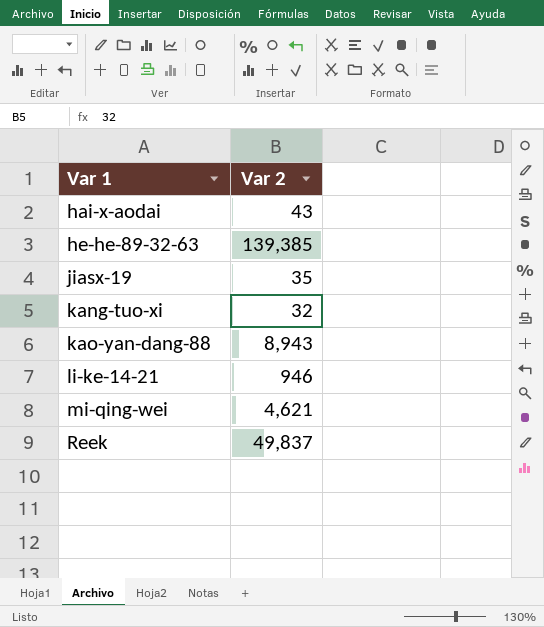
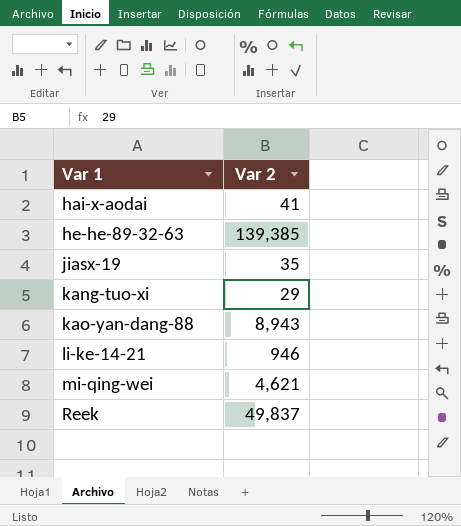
hai-x-aodai | Var 2: 43 -> 41
kang-tuo-xi | Var 2: 32 -> 29

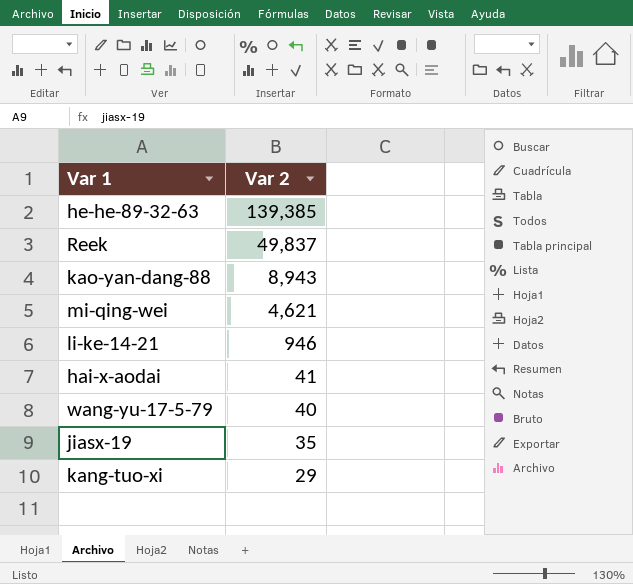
row order: Var 1 ascending -> Var 2 descending
row wang-yu-17-5-79: none -> 40

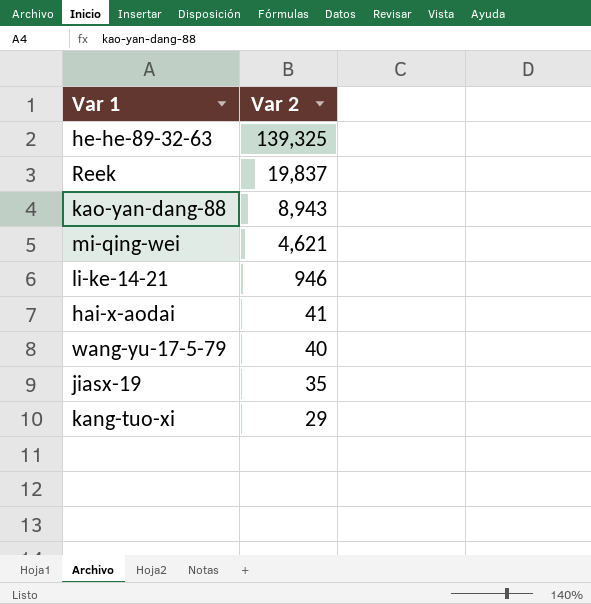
he-he-89-32-63 | Var 2: 139,385 -> 139,325
Reek | Var 2: 49,837 -> 19,837

